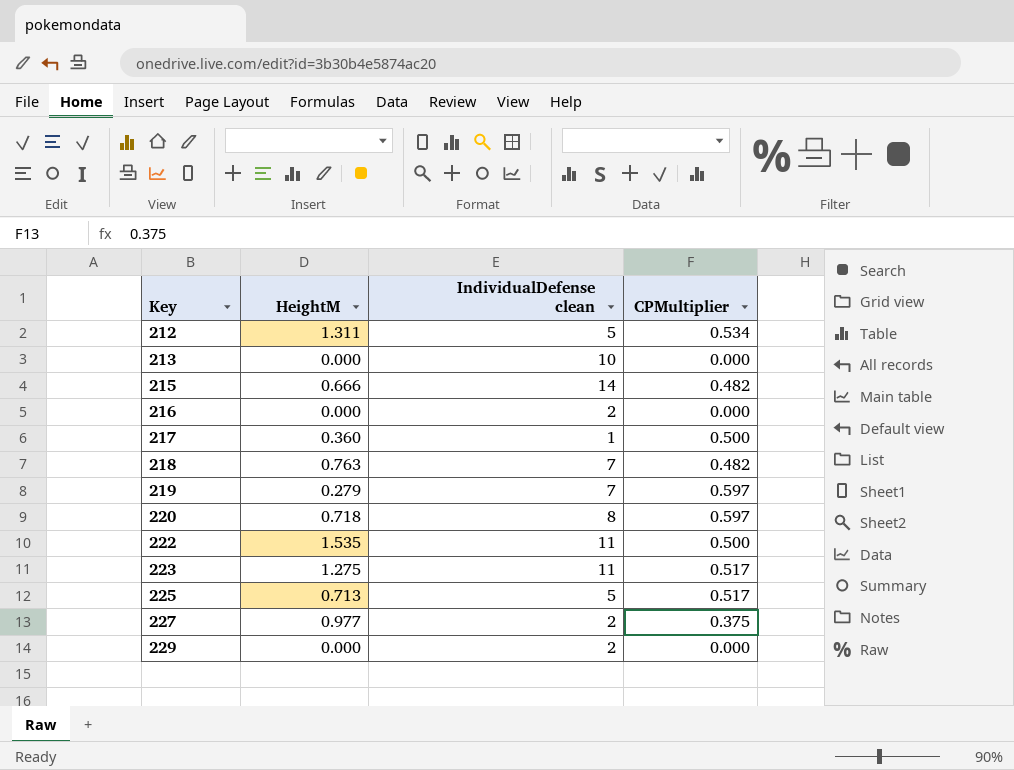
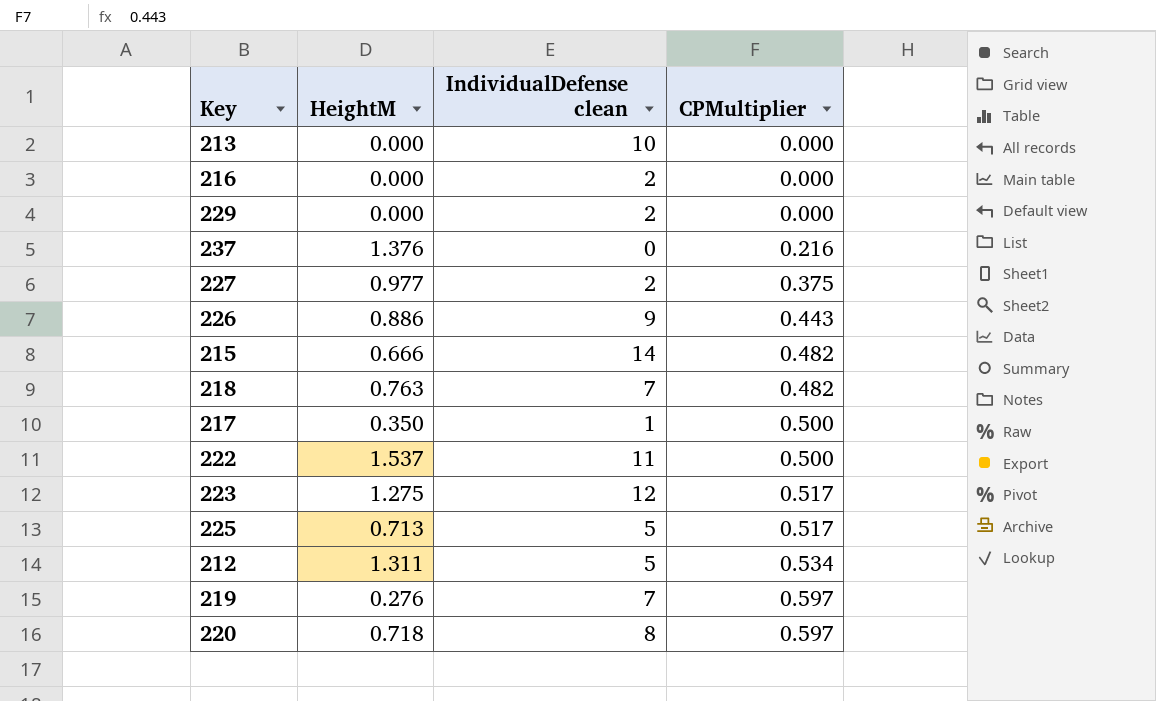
row order: Key ascending -> CPMultiplier ascending
row 237: none -> 1.376 | 0 | 0.216
row 226: none -> 0.886 | 9 | 0.443
217 | HeightM: 0.360 -> 0.350
222 | HeightM: 1.535 -> 1.537
223 | IndividualDefense clean: 11 -> 12
219 | HeightM: 0.279 -> 0.276

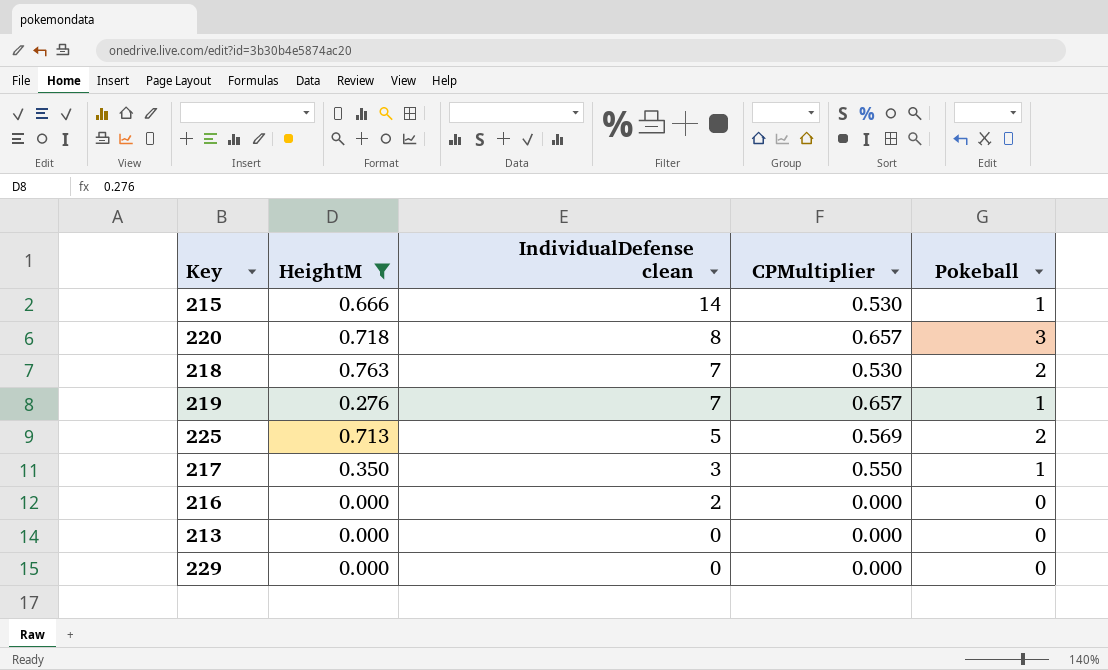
filter: none -> HeightM <= 0.763
row order: CPMultiplier ascending -> IndividualDefense clean descending
column Pokeball | position: none -> 5
215 | CPMultiplier: 0.482 -> 0.530
220 | CPMultiplier: 0.597 -> 0.657
218 | CPMultiplier: 0.482 -> 0.530
219 | CPMultiplier: 0.597 -> 0.657
225 | CPMultiplier: 0.517 -> 0.569
217 | IndividualDefense clean: 1 -> 3
217 | CPMultiplier: 0.500 -> 0.550
213 | IndividualDefense clean: 10 -> 0
229 | IndividualDefense clean: 2 -> 0

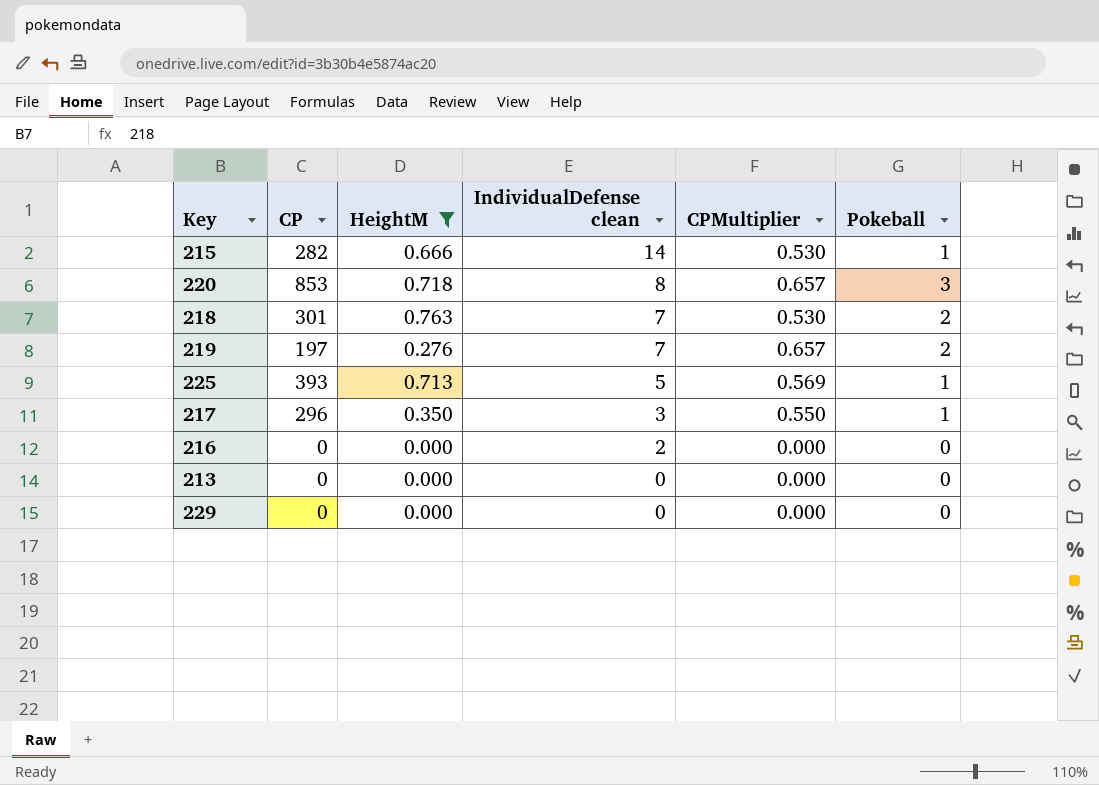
column CP | position: none -> 2
219 | Pokeball: 1 -> 2
225 | Pokeball: 2 -> 1

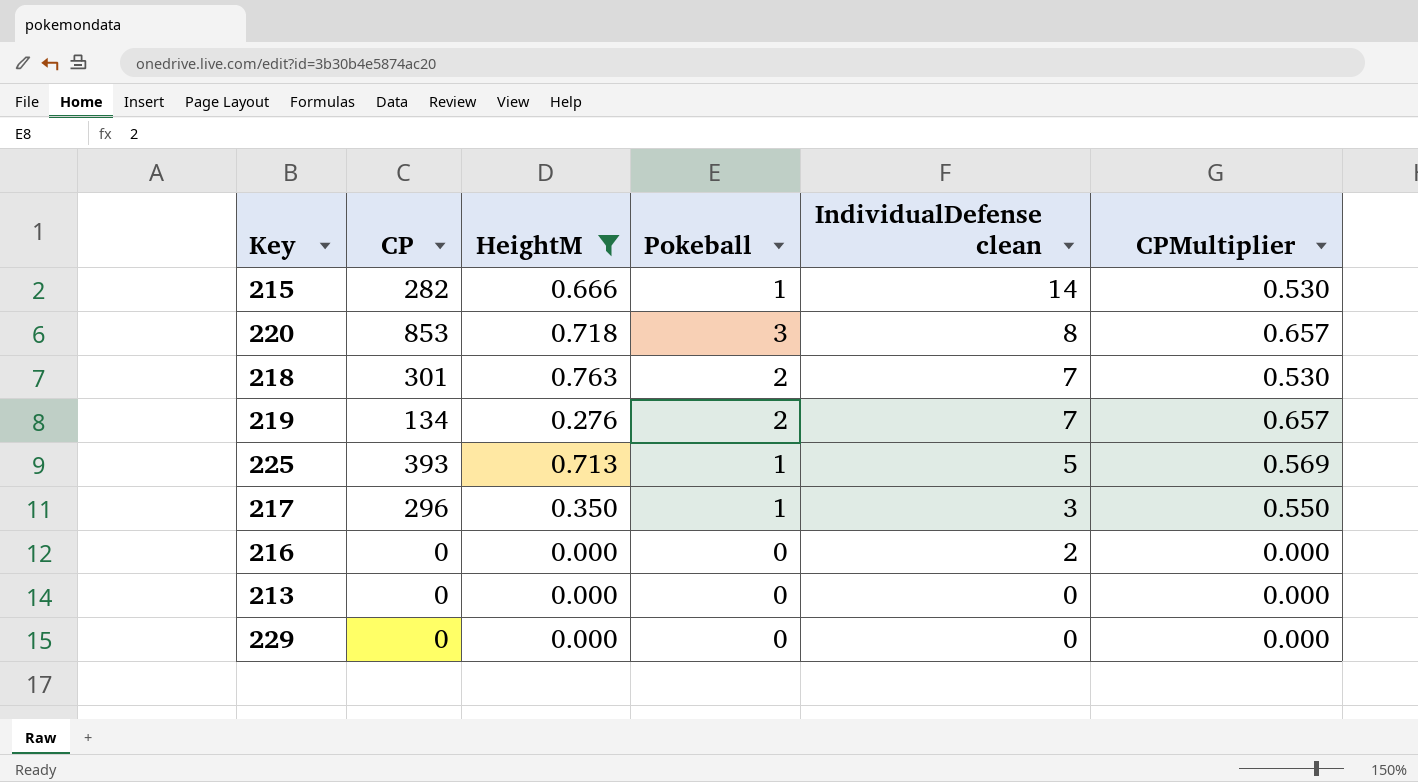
column Pokeball | position: 6 -> 4
219 | CP: 197 -> 134

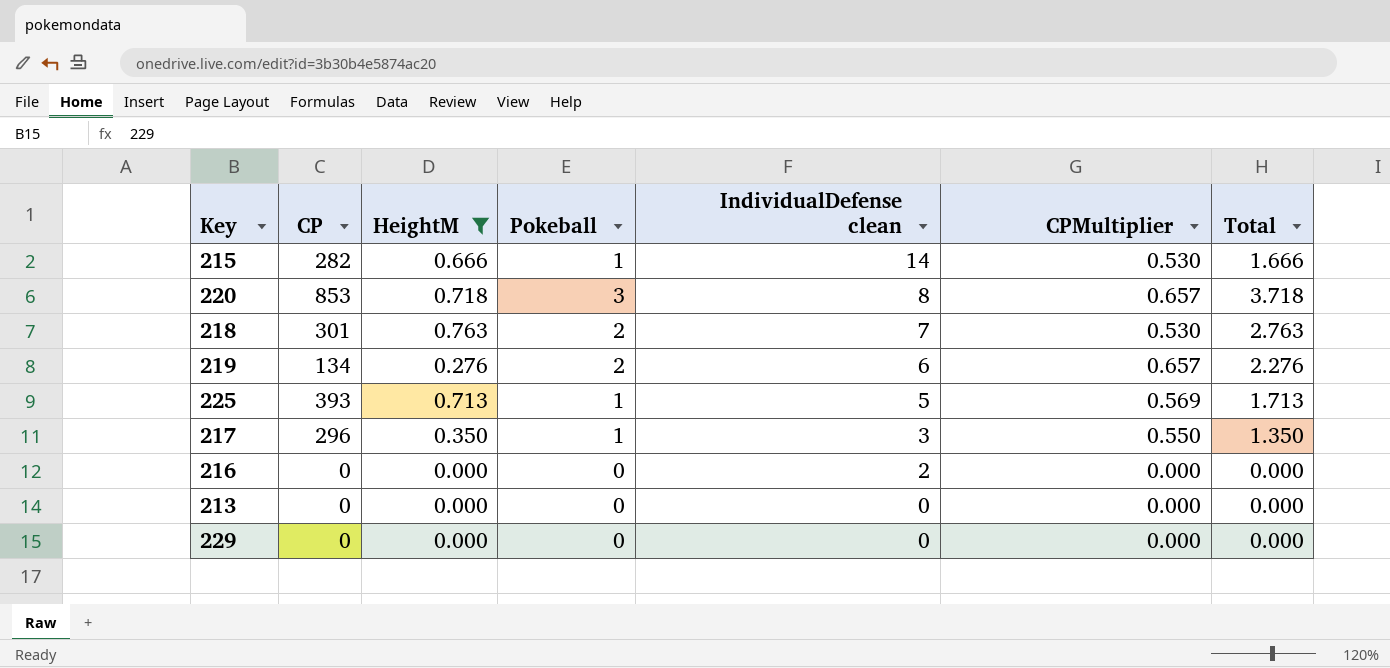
column Total | formula: none -> [HeightM] + [Pokeball]
219 | IndividualDefense clean: 7 -> 6

